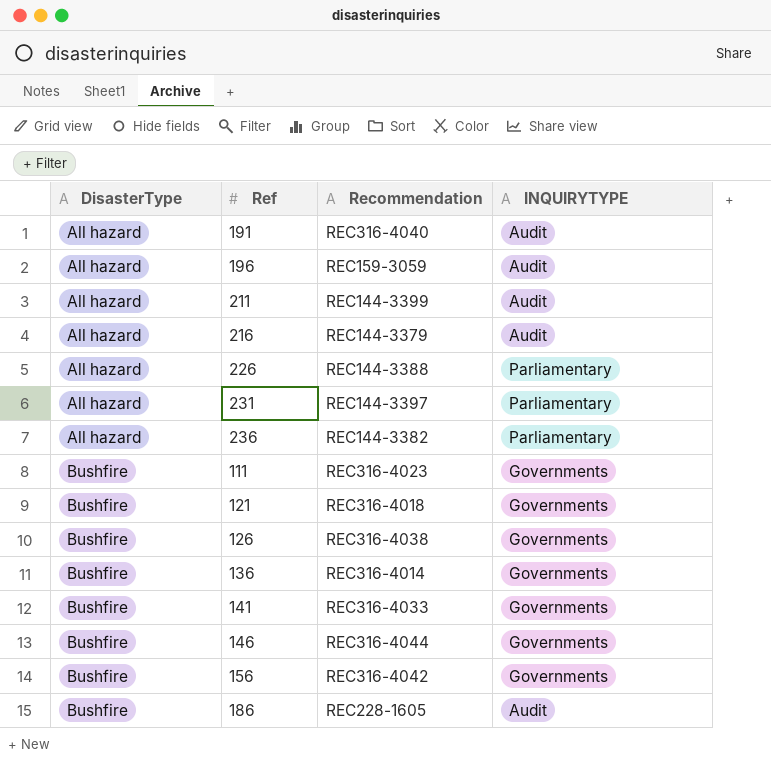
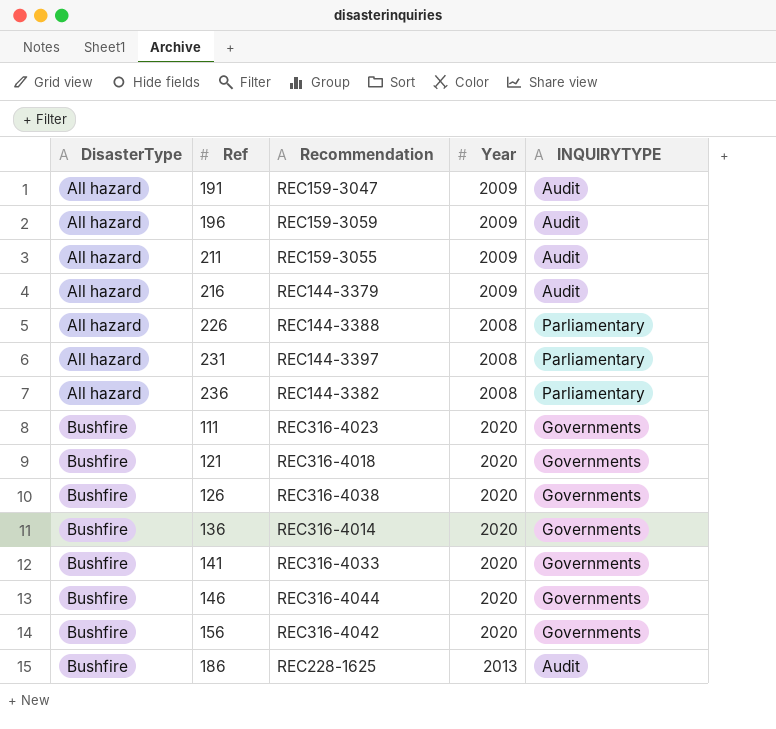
column Year | position: none -> 4
191 | Recommendation: REC316-4040 -> REC159-3047
211 | Recommendation: REC144-3399 -> REC159-3055
186 | Recommendation: REC228-1605 -> REC228-1625

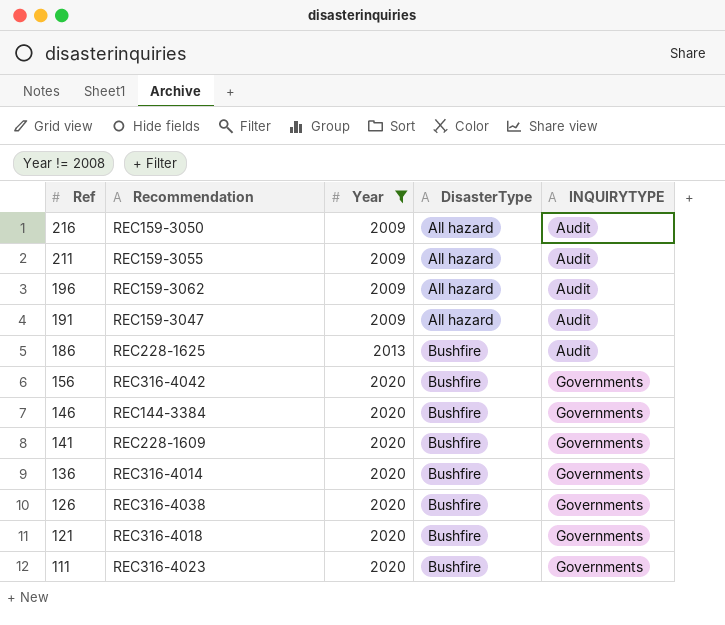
filter: none -> Year != 2008
row order: DisasterType ascending -> Ref descending
column DisasterType | position: 1 -> 4
216 | Recommendation: REC144-3379 -> REC159-3050
196 | Recommendation: REC159-3059 -> REC159-3062
146 | Recommendation: REC316-4044 -> REC144-3384
141 | Recommendation: REC316-4033 -> REC228-1609

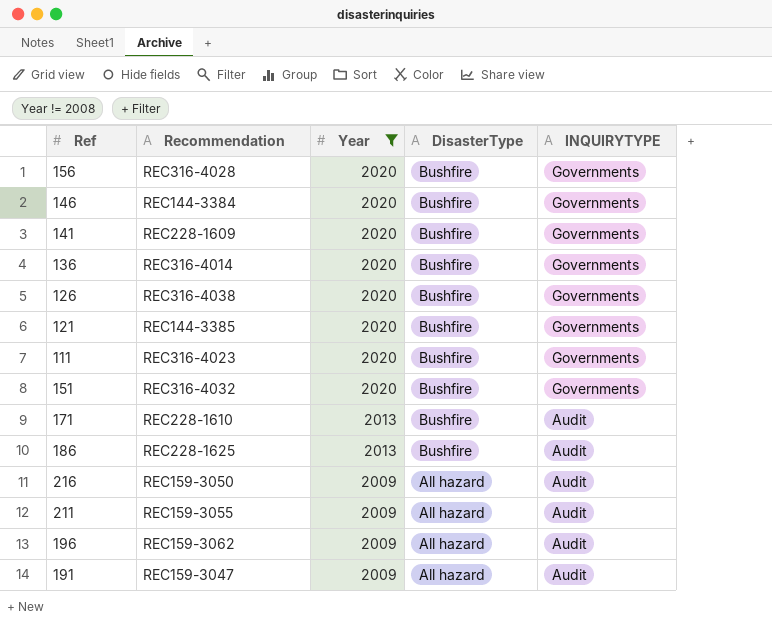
row order: Ref descending -> Year descending
156 | Recommendation: REC316-4042 -> REC316-4028
121 | Recommendation: REC316-4018 -> REC144-3385
row 151: none -> REC316-4032 | 2020 | Bushfire | Governments
row 171: none -> REC228-1610 | 2013 | Bushfire | Audit

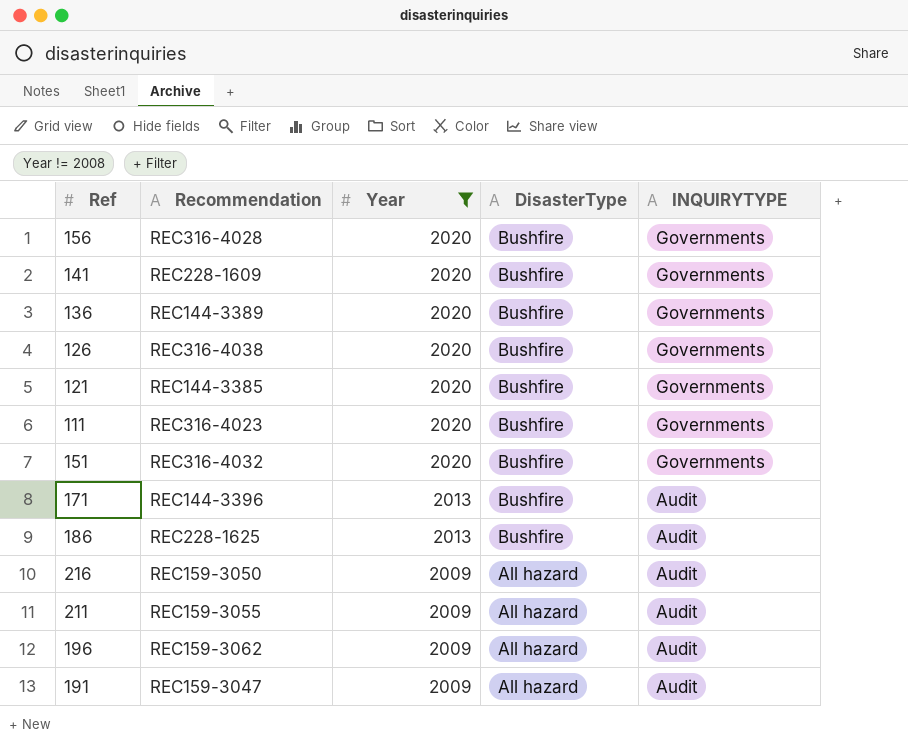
row 146: REC144-3384 | 2020 | Bushfire | Governments -> none
136 | Recommendation: REC316-4014 -> REC144-3389
171 | Recommendation: REC228-1610 -> REC144-3396

